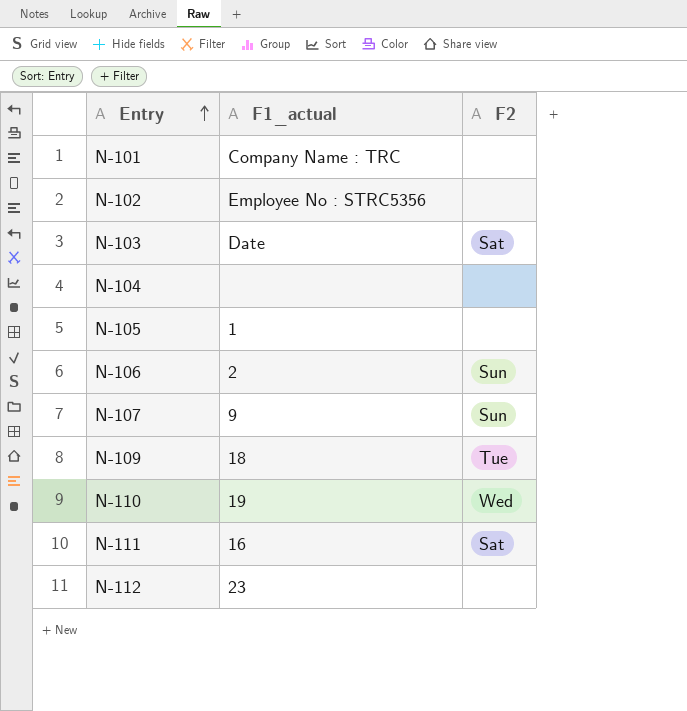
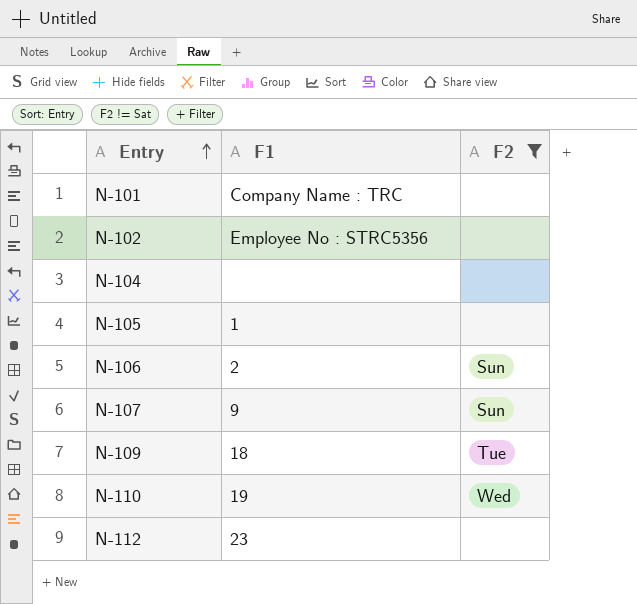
filter: none -> F2 != Sat
column name: F1_actual -> F1

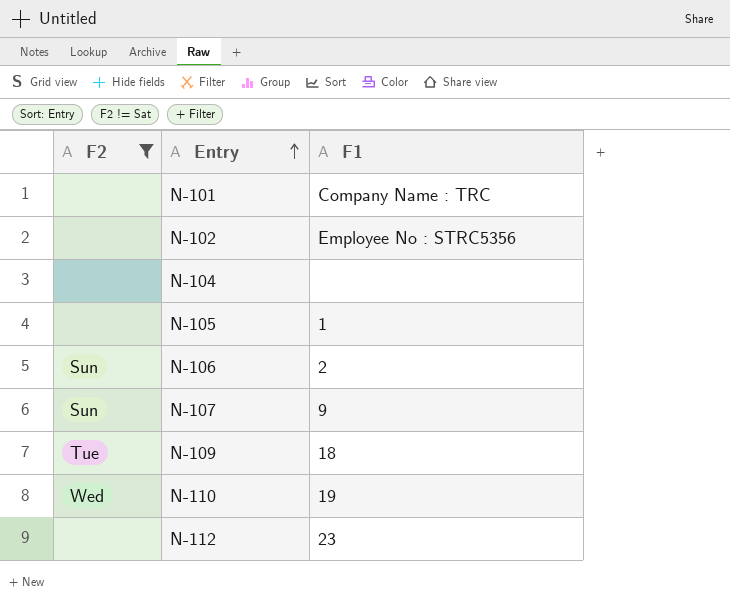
column F2 | position: 3 -> 1

